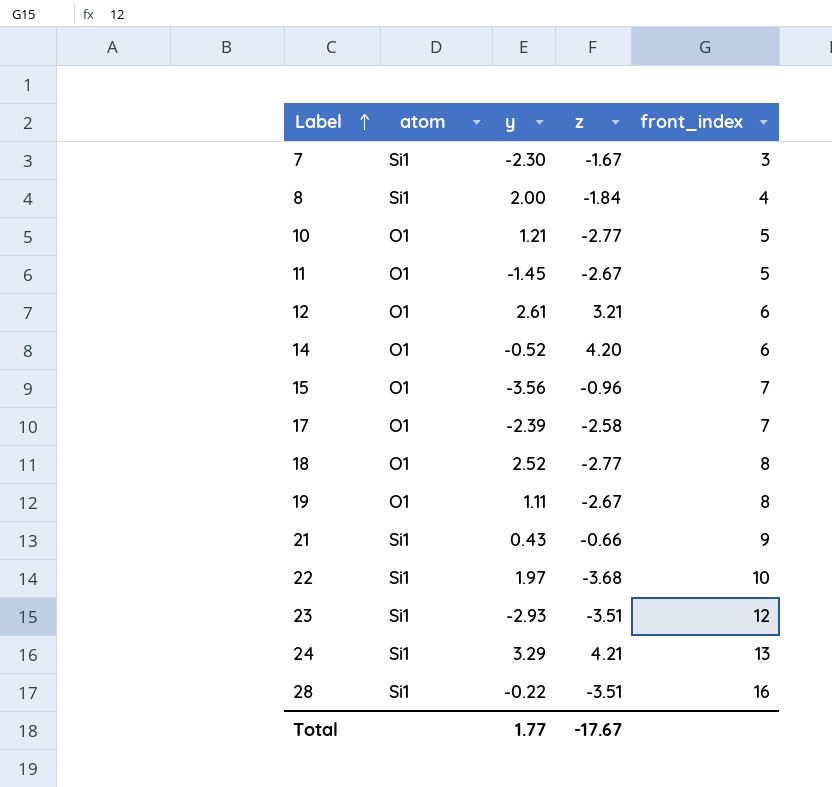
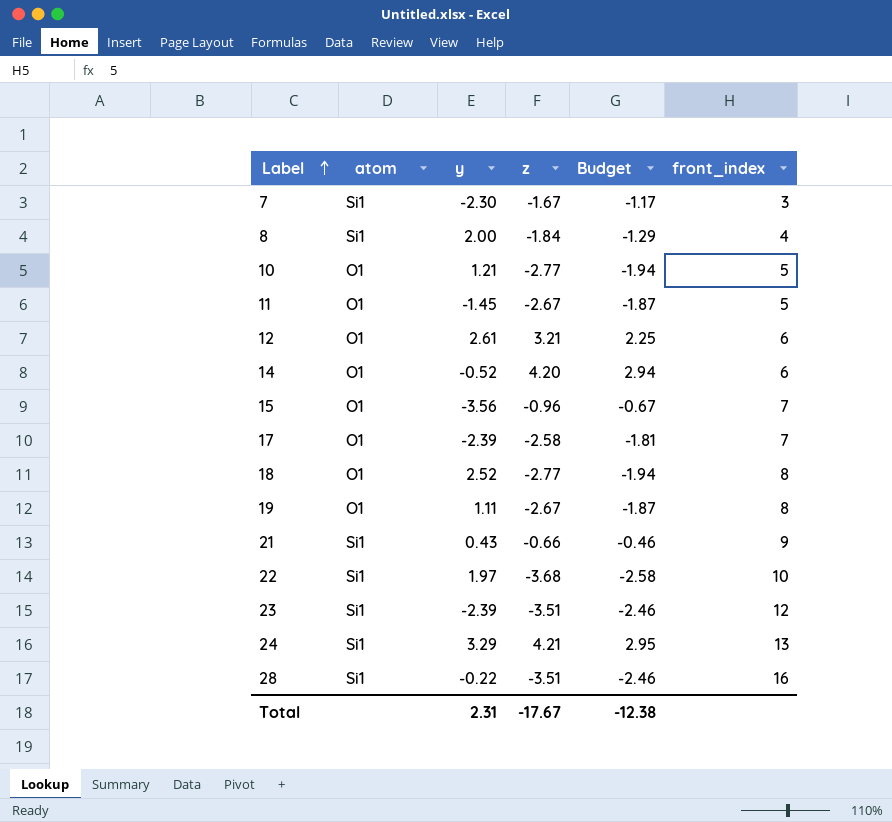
column Budget | formula: none -> [z] * 0.7
23 | y: -2.93 -> -2.39
Total | y: 1.77 -> 2.31

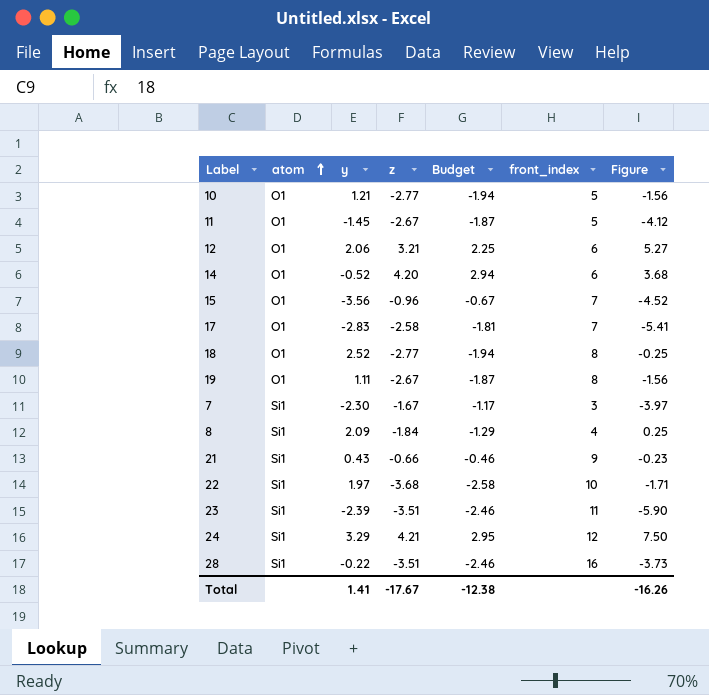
row order: Label ascending -> atom ascending
column Figure | formula: none -> [y] + [z]
12 | y: 2.61 -> 2.06
17 | y: -2.39 -> -2.83
8 | y: 2.00 -> 2.09
23 | front_index: 12 -> 11
24 | front_index: 13 -> 12
Total | y: 2.31 -> 1.41

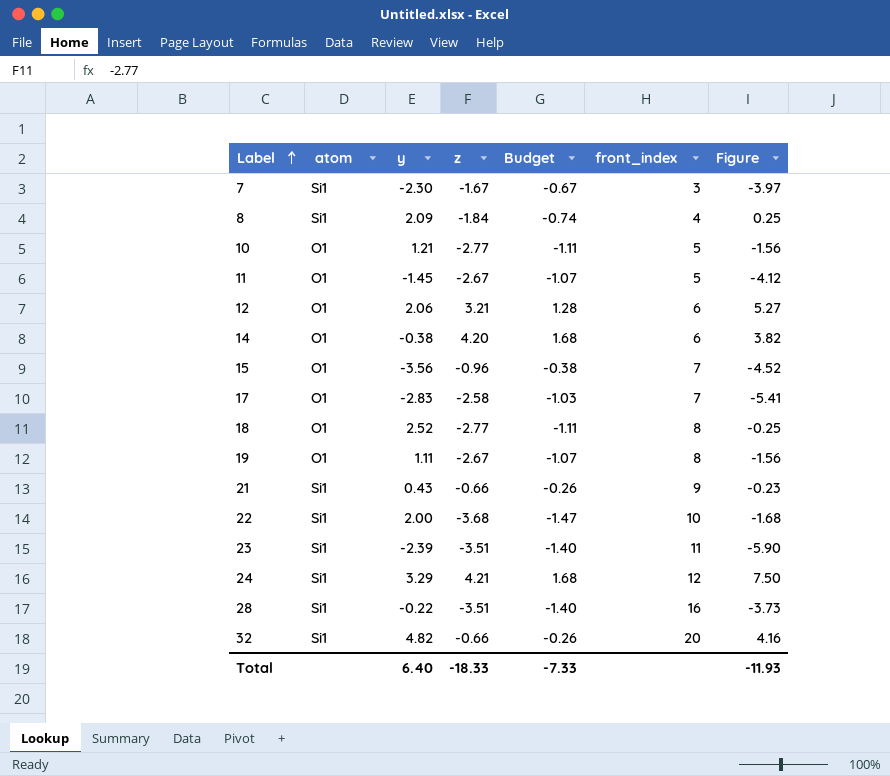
row order: atom ascending -> Label ascending
column Budget | formula: [z] * 0.7 -> [z] * 0.4
14 | y: -0.52 -> -0.38
14 | Figure: 3.68 -> 3.82
22 | y: 1.97 -> 2.00
22 | Figure: -1.71 -> -1.68
row 32: none -> Si1 | 4.82 | -0.66 | -0.26 | 20 | 4.16
Total | y: 1.41 -> 6.40
Total | z: -17.67 -> -18.33
Total | Budget: -12.38 -> -7.33
Total | Figure: -16.26 -> -11.93

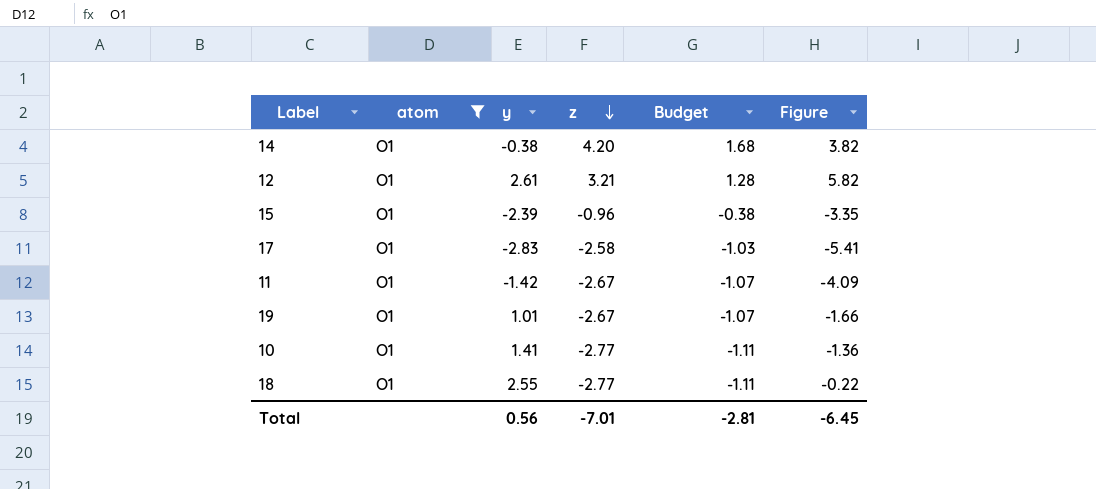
filter: none -> atom = O1
row order: Label ascending -> z descending
column front_index | position: 6 -> none
12 | y: 2.06 -> 2.61
12 | Figure: 5.27 -> 5.82
15 | y: -3.56 -> -2.39
15 | Figure: -4.52 -> -3.35
11 | y: -1.45 -> -1.42
11 | Figure: -4.12 -> -4.09
19 | y: 1.11 -> 1.01
19 | Figure: -1.56 -> -1.66
10 | y: 1.21 -> 1.41
10 | Figure: -1.56 -> -1.36
18 | y: 2.52 -> 2.55
18 | Figure: -0.25 -> -0.22
Total | y: 6.40 -> 0.56
Total | z: -18.33 -> -7.01
Total | Budget: -7.33 -> -2.81
Total | Figure: -11.93 -> -6.45

